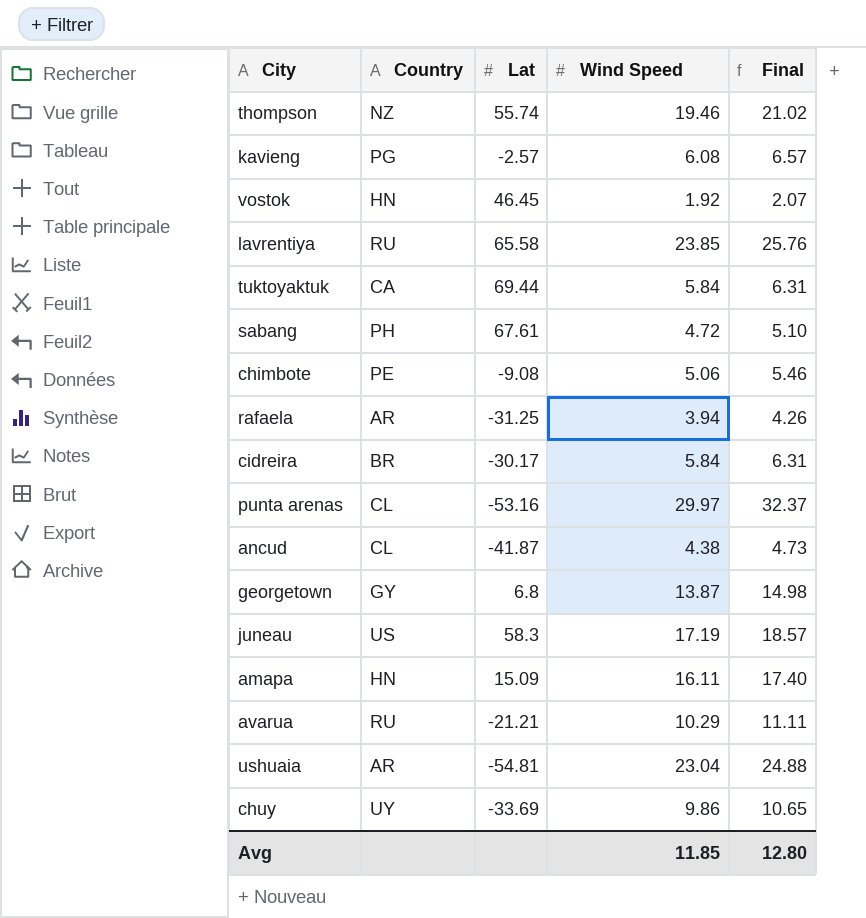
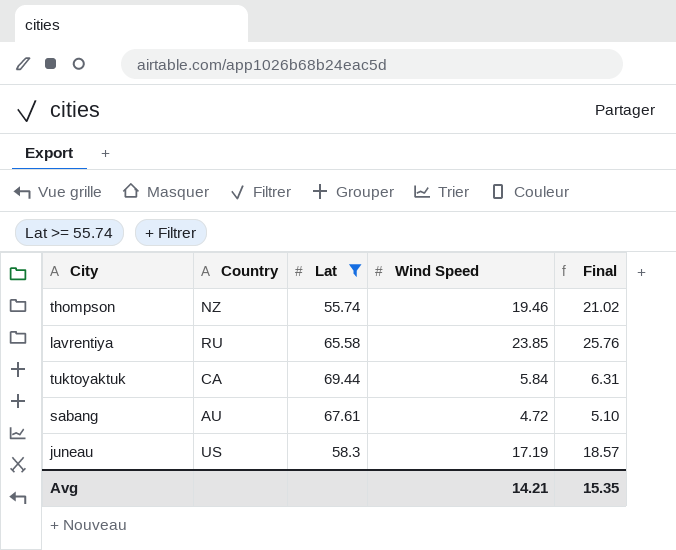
filter: none -> Lat >= 55.74
sabang | Country: PH -> AU
Avg | Wind Speed: 11.85 -> 14.21
Avg | Final: 12.80 -> 15.35

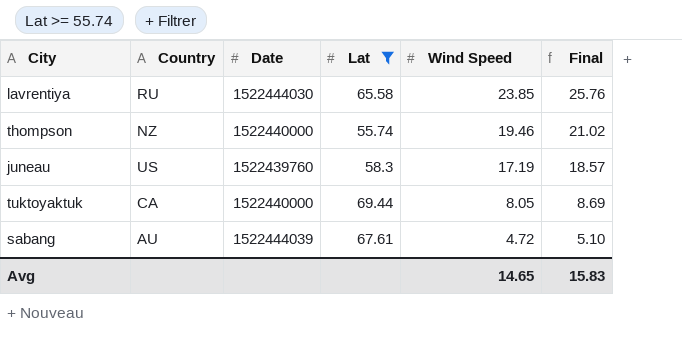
row order: none -> Wind Speed descending
column Date | position: none -> 3
tuktoyaktuk | Wind Speed: 5.84 -> 8.05
tuktoyaktuk | Final: 6.31 -> 8.69
Avg | Wind Speed: 14.21 -> 14.65
Avg | Final: 15.35 -> 15.83

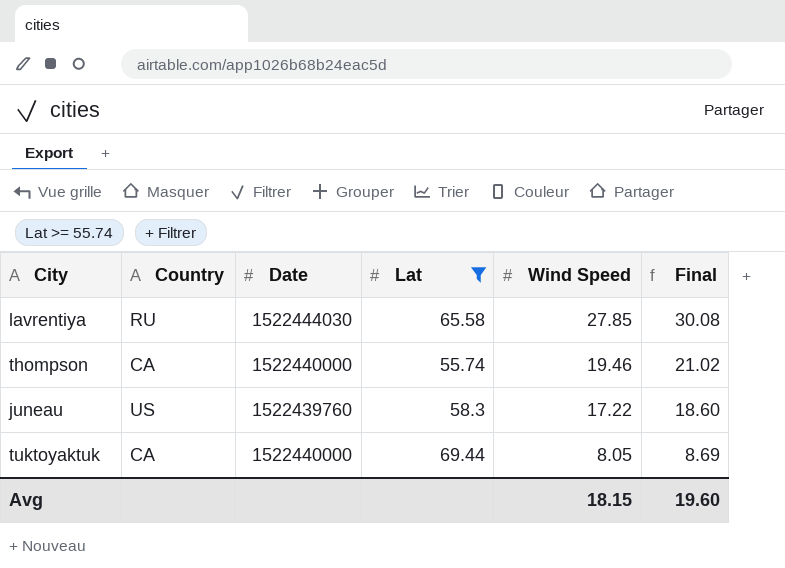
row sabang: AU | 1522444039 | 67.61 | 4.72 | 5.10 -> none
lavrentiya | Wind Speed: 23.85 -> 27.85
lavrentiya | Final: 25.76 -> 30.08
thompson | Country: NZ -> CA
juneau | Wind Speed: 17.19 -> 17.22
juneau | Final: 18.57 -> 18.60
Avg | Wind Speed: 14.65 -> 18.15
Avg | Final: 15.83 -> 19.60

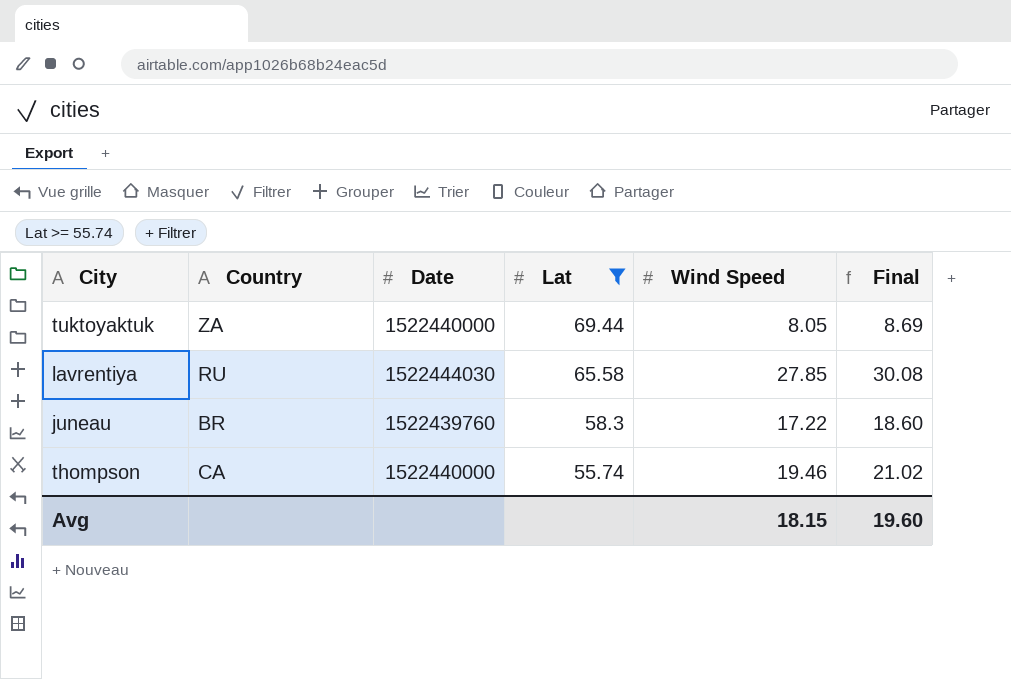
row order: Wind Speed descending -> Lat descending
tuktoyaktuk | Country: CA -> ZA
juneau | Country: US -> BR

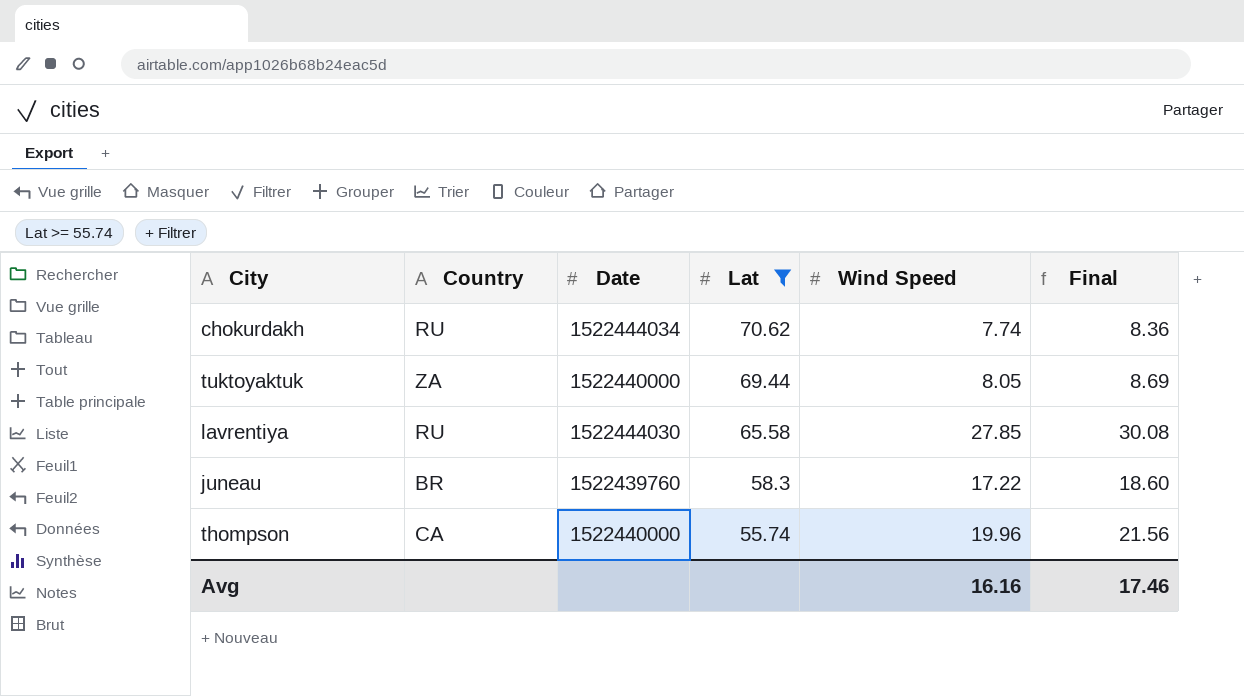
row chokurdakh: none -> RU | 1522444034 | 70.62 | 7.74 | 8.36
thompson | Wind Speed: 19.46 -> 19.96
thompson | Final: 21.02 -> 21.56
Avg | Wind Speed: 18.15 -> 16.16
Avg | Final: 19.60 -> 17.46

